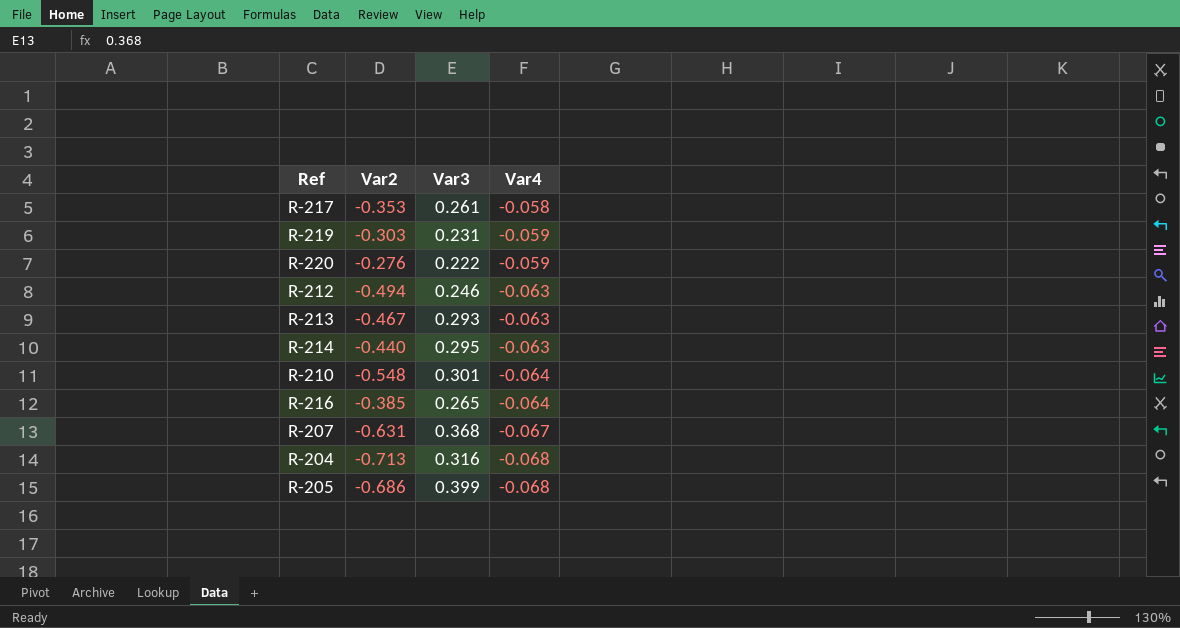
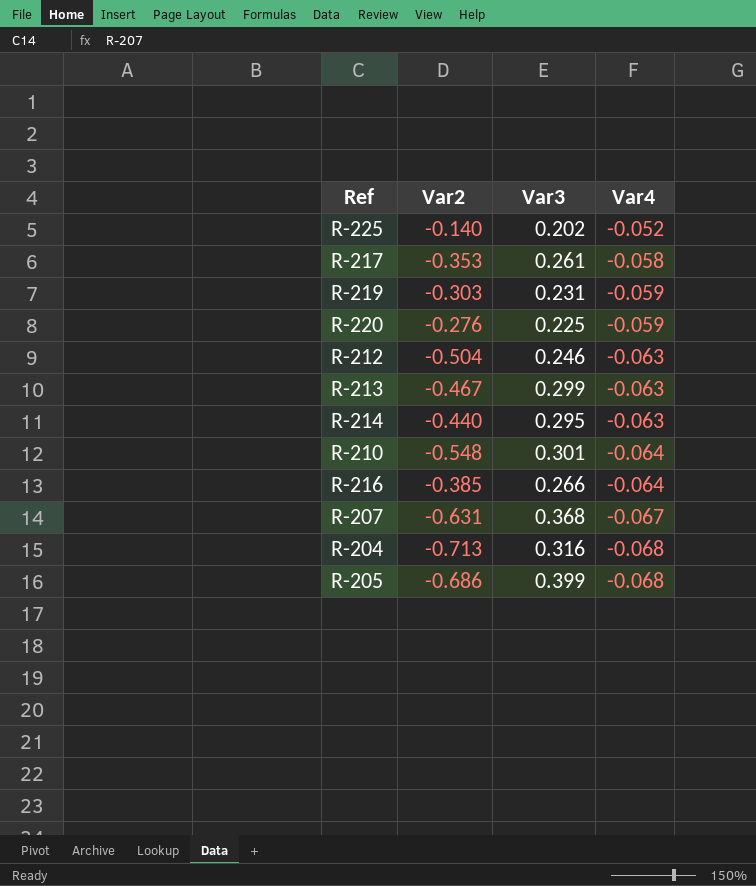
row R-225: none -> -0.140 | 0.202 | -0.052
R-220 | Var3: 0.222 -> 0.225
R-212 | Var2: -0.494 -> -0.504
R-213 | Var3: 0.293 -> 0.299
R-216 | Var3: 0.265 -> 0.266

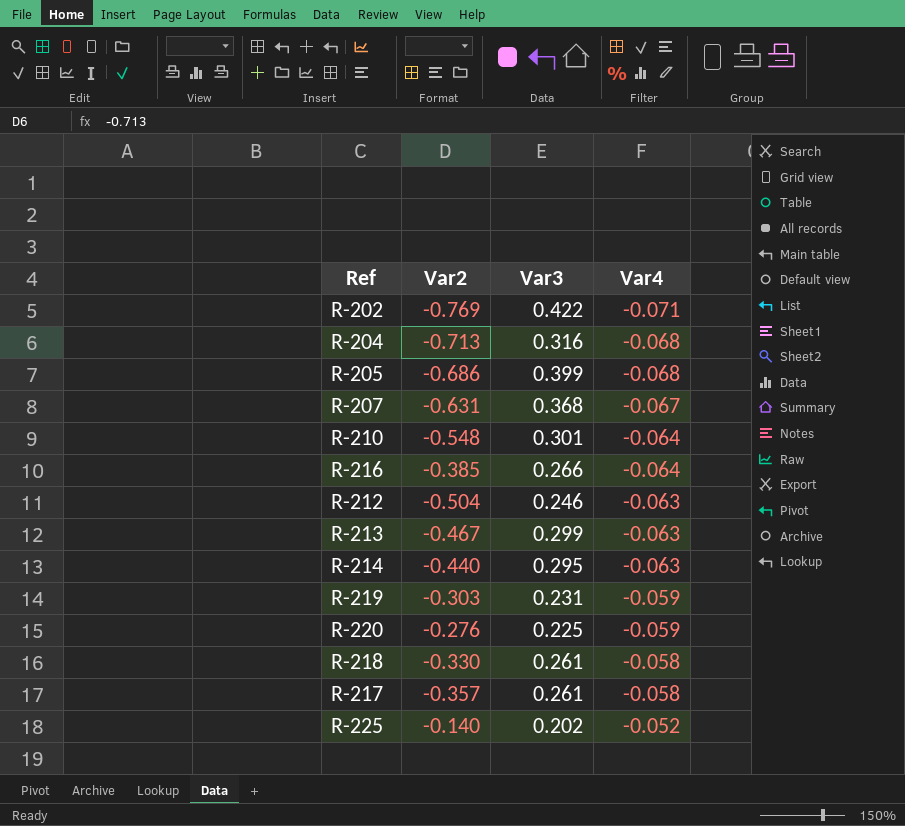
row order: Var4 descending -> Var4 ascending
row R-202: none -> -0.769 | 0.422 | -0.071
row R-218: none -> -0.330 | 0.261 | -0.058
R-217 | Var2: -0.353 -> -0.357

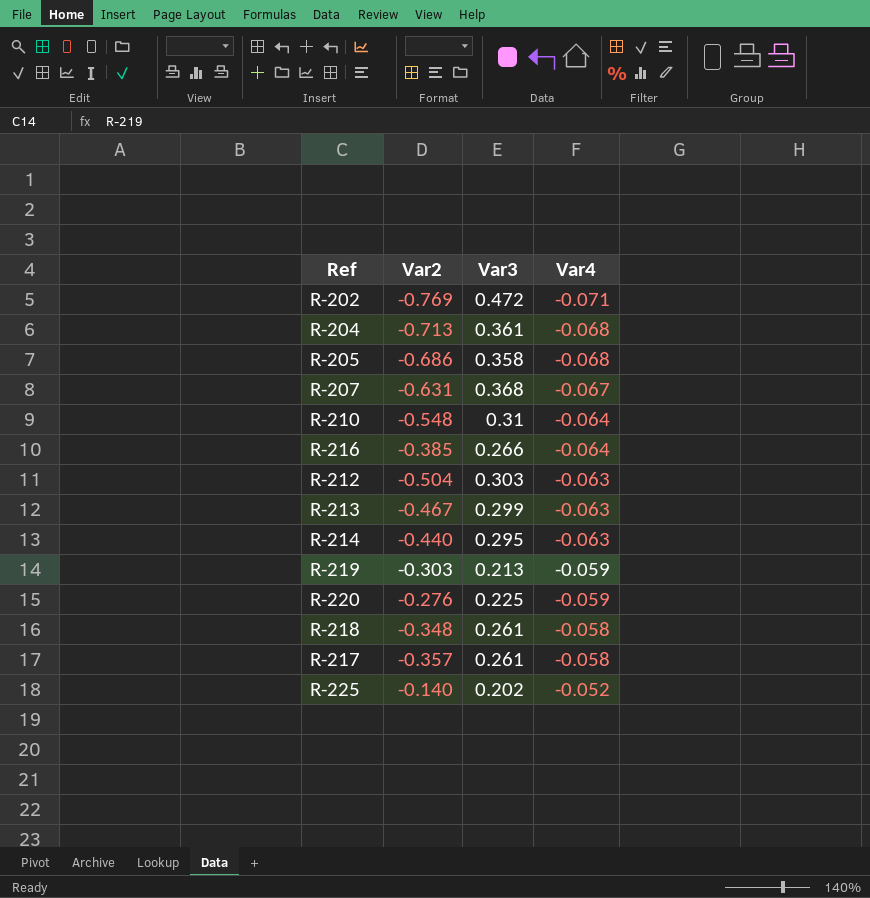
R-202 | Var3: 0.422 -> 0.472
R-204 | Var3: 0.316 -> 0.361
R-205 | Var3: 0.399 -> 0.358
R-210 | Var3: 0.301 -> 0.31
R-212 | Var3: 0.246 -> 0.303
R-219 | Var3: 0.231 -> 0.213
R-218 | Var2: -0.330 -> -0.348

